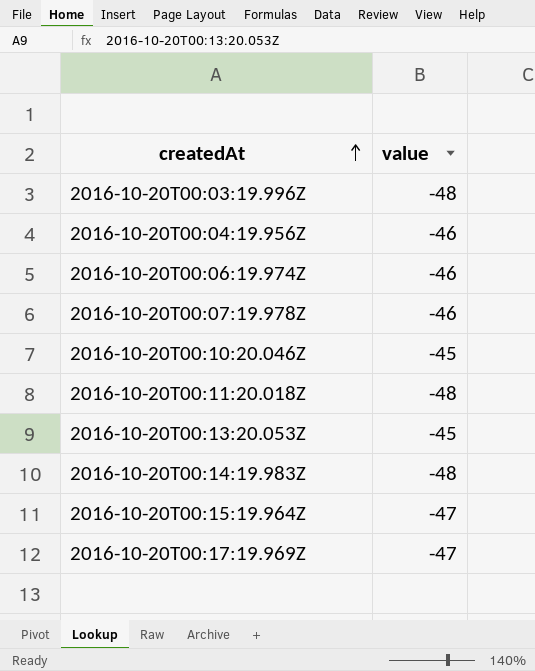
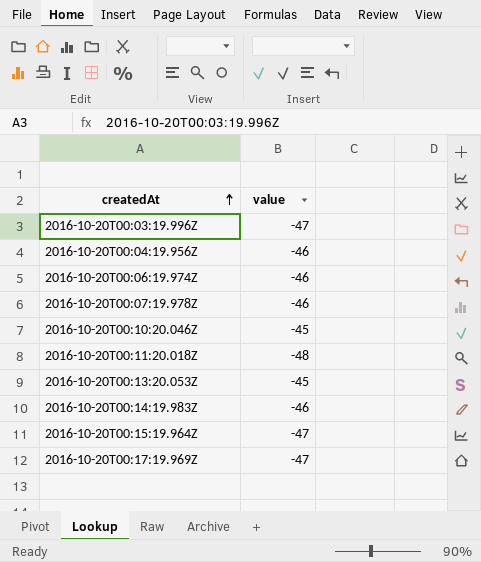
2016-10-20T00:03:19.996Z | value: -48 -> -47
2016-10-20T00:14:19.983Z | value: -48 -> -46

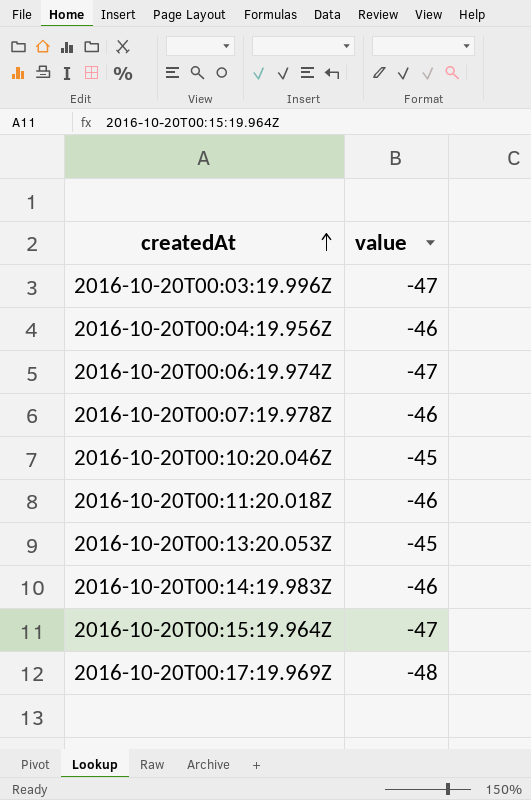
2016-10-20T00:06:19.974Z | value: -46 -> -47
2016-10-20T00:11:20.018Z | value: -48 -> -46
2016-10-20T00:17:19.969Z | value: -47 -> -48

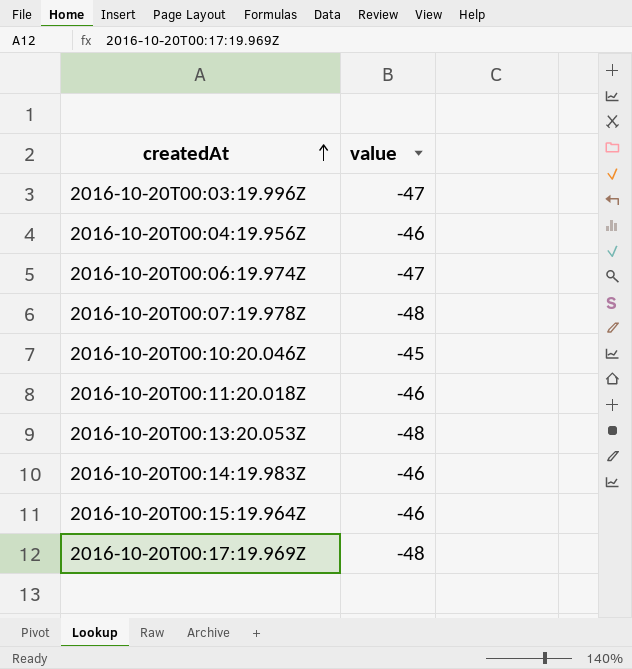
2016-10-20T00:07:19.978Z | value: -46 -> -48
2016-10-20T00:13:20.053Z | value: -45 -> -48
2016-10-20T00:15:19.964Z | value: -47 -> -46

